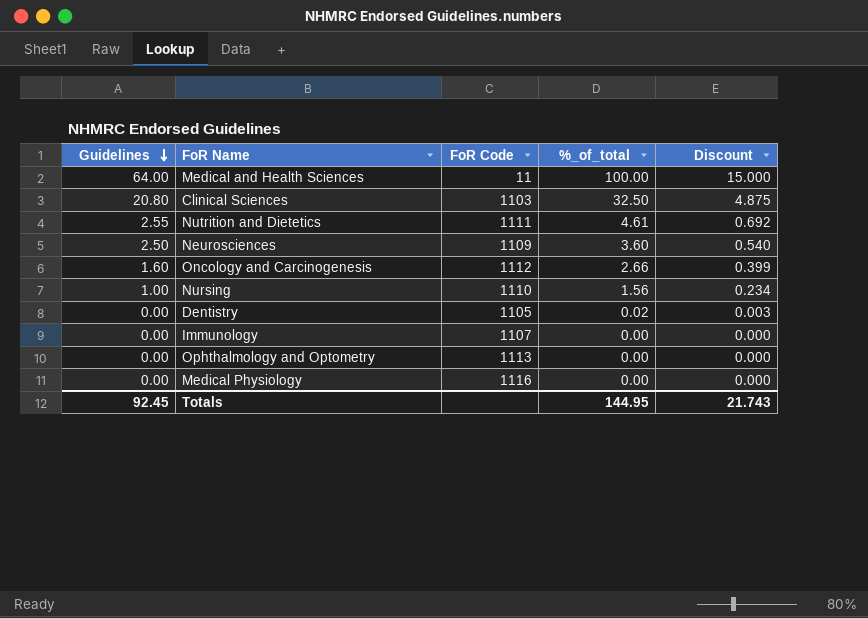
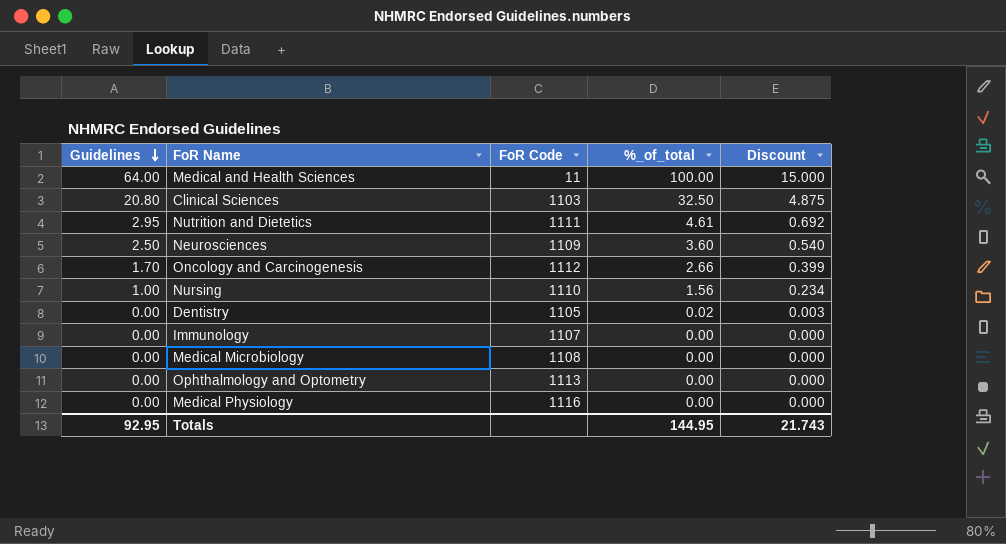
Nutrition and Dietetics | Guidelines: 2.55 -> 2.95
Oncology and Carcinogenesis | Guidelines: 1.60 -> 1.70
row Medical Microbiology: none -> 0.00 | 1108 | 0.00 | 0.000
Totals | Guidelines: 92.45 -> 92.95

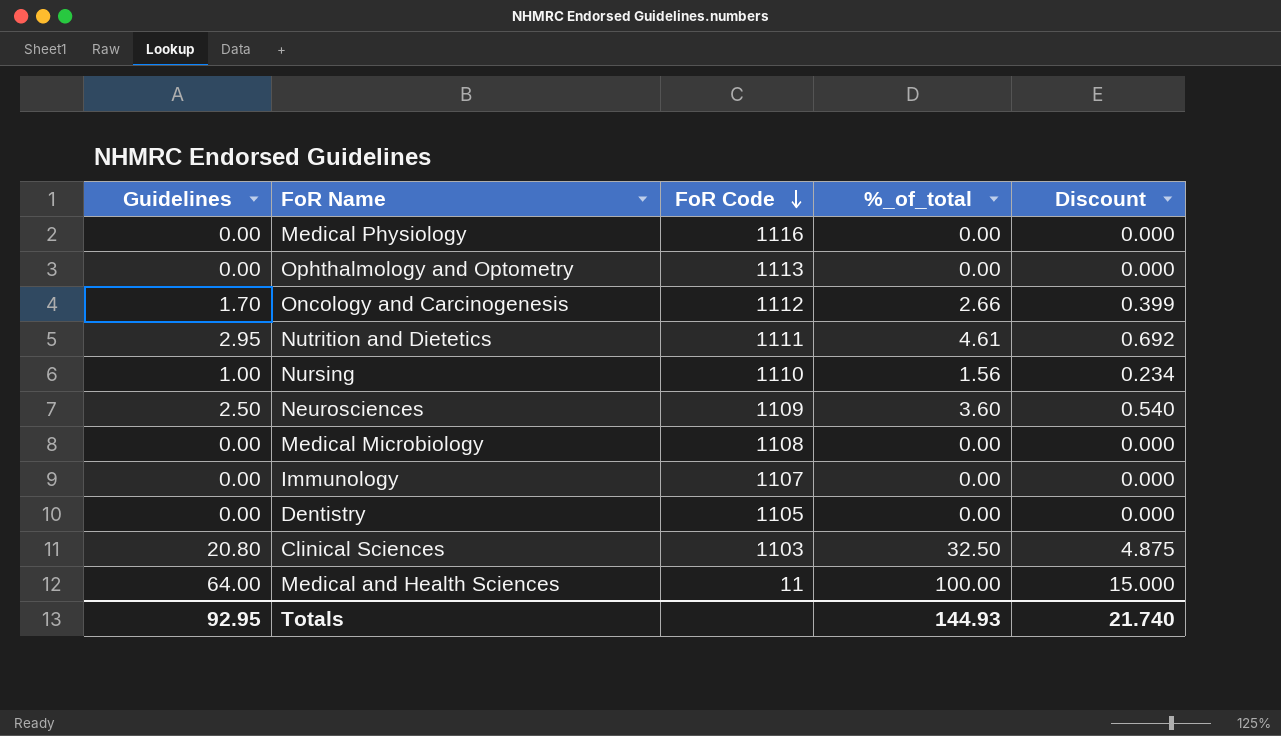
row order: Guidelines descending -> FoR Code descending
Dentistry | %_of_total: 0.02 -> 0.00
Dentistry | Discount: 0.003 -> 0.000
Totals | %_of_total: 144.95 -> 144.93
Totals | Discount: 21.743 -> 21.740

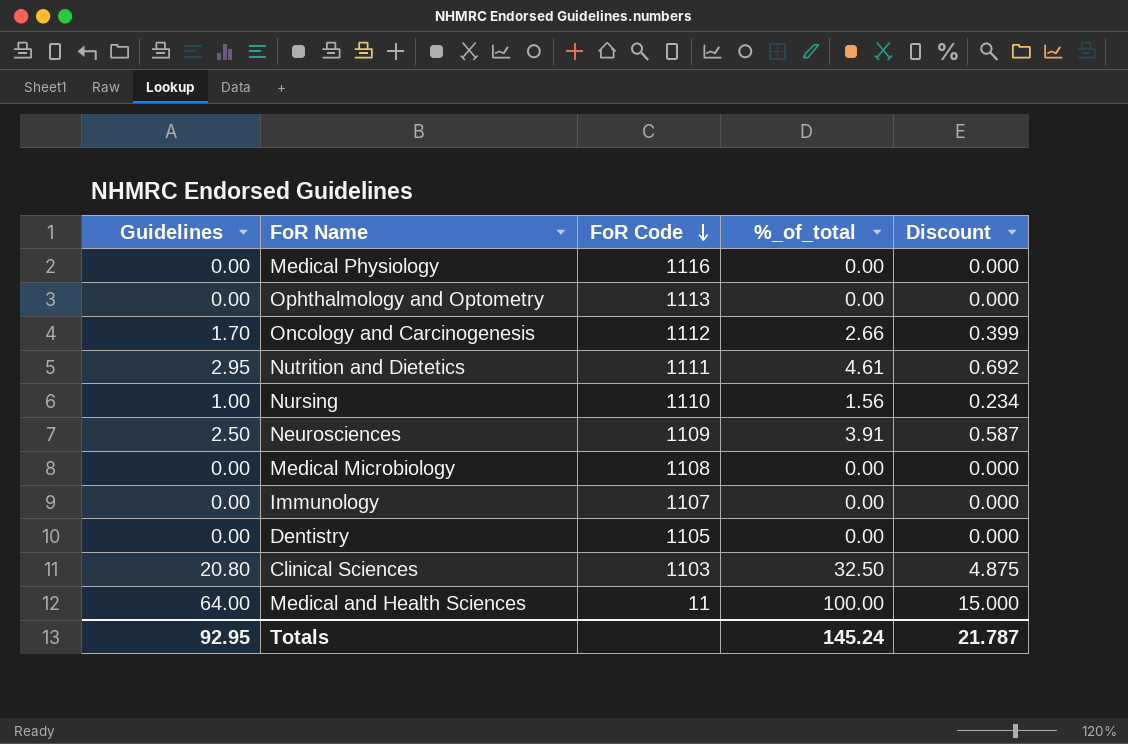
Neurosciences | %_of_total: 3.60 -> 3.91
Neurosciences | Discount: 0.540 -> 0.587
Totals | %_of_total: 144.93 -> 145.24
Totals | Discount: 21.740 -> 21.787

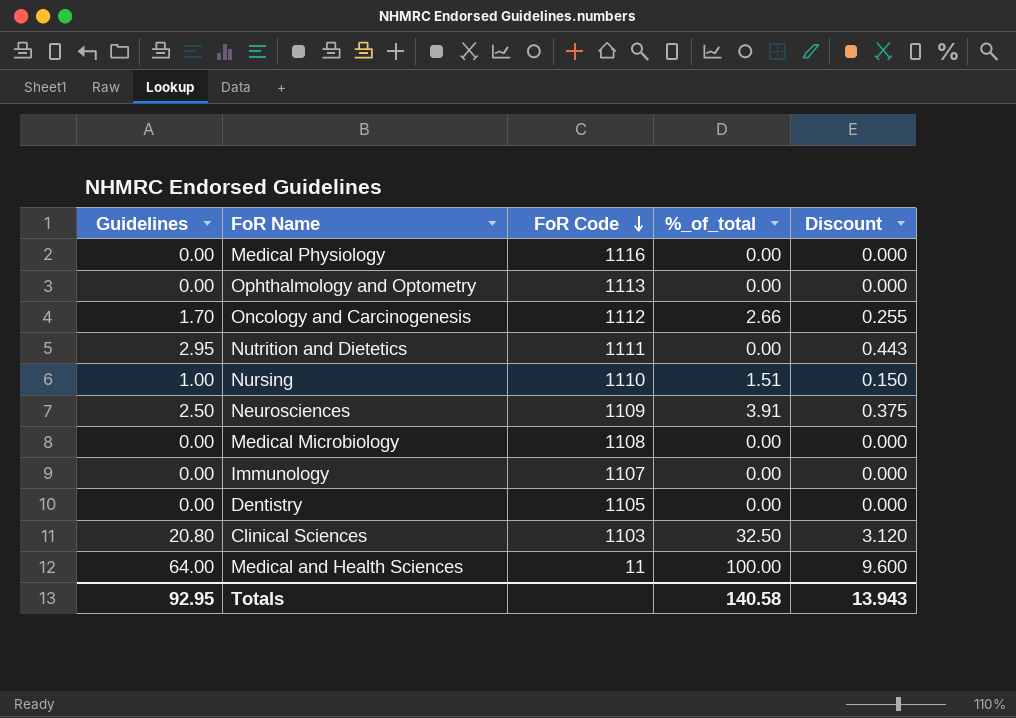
column Discount | formula: [%_of_total] * 0.15 -> [Guidelines] * 0.15
Nutrition and Dietetics | %_of_total: 4.61 -> 0.00
Nursing | %_of_total: 1.56 -> 1.51
Totals | %_of_total: 145.24 -> 140.58
Totals | Discount: 21.787 -> 13.943

